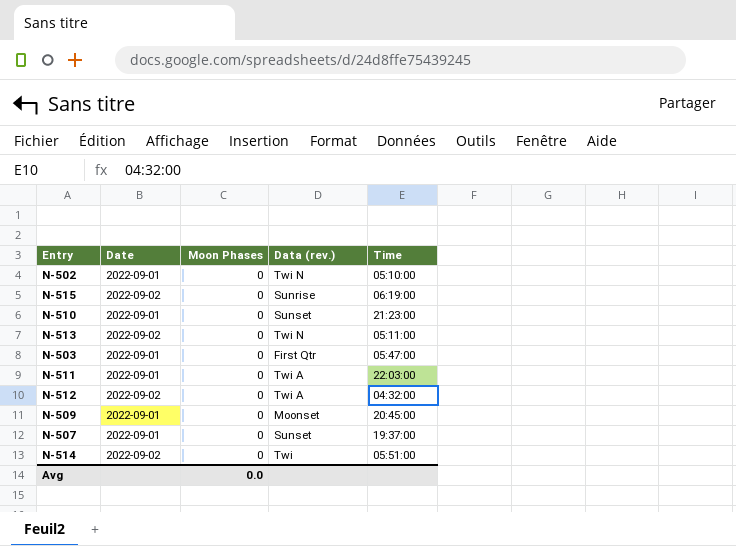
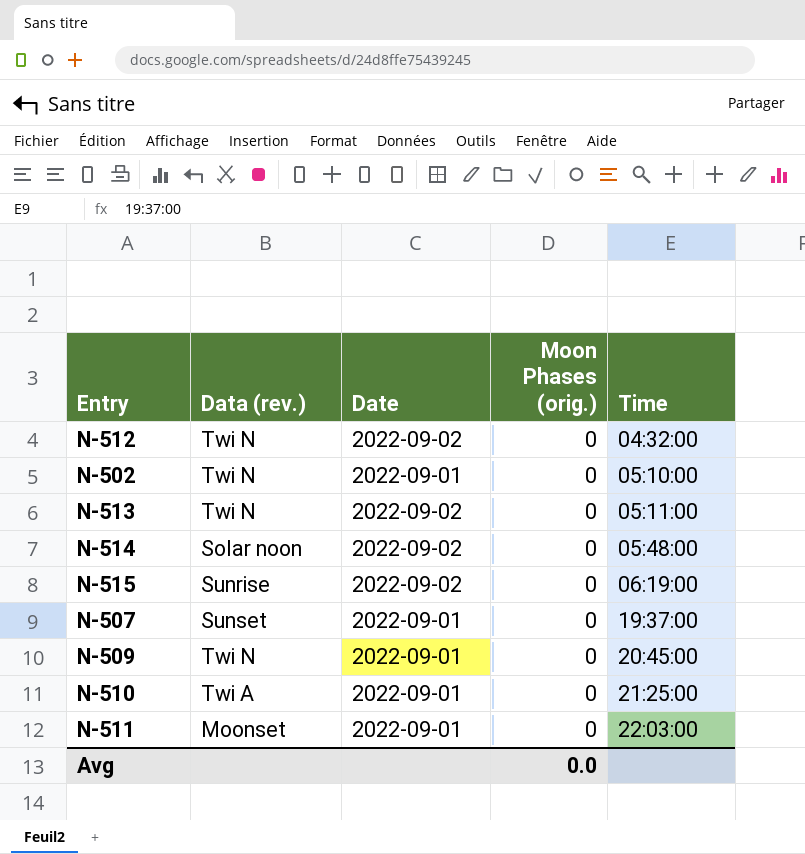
row order: none -> Time ascending
column Data (rev.) | position: 4 -> 2
column name: Moon Phases -> Moon Phases (orig.)
row N-503: 2022-09-01 | 0 | First Qtr | 05:47:00 -> none
N-512 | Data (rev.): Twi A -> Twi N
N-514 | Data (rev.): Twi -> Solar noon
N-514 | Time: 05:51:00 -> 05:48:00
N-509 | Data (rev.): Moonset -> Twi N
N-510 | Data (rev.): Sunset -> Twi A
N-510 | Time: 21:23:00 -> 21:25:00
N-511 | Data (rev.): Twi A -> Moonset

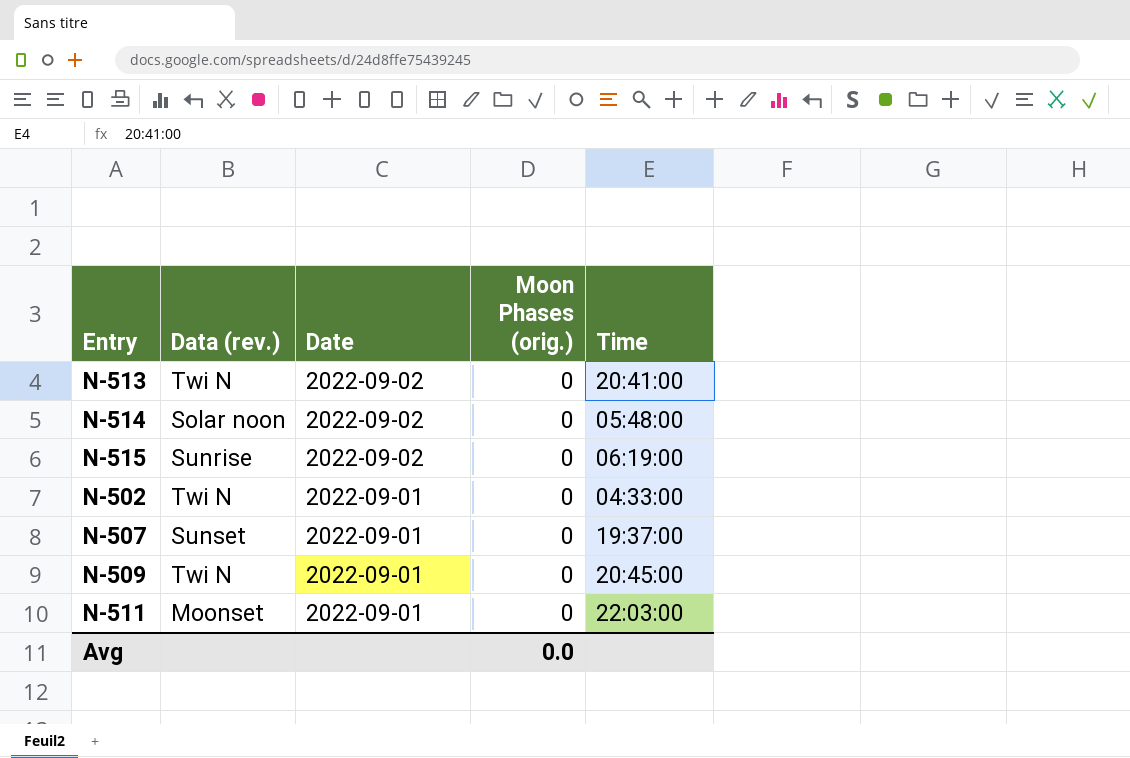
row order: Time ascending -> Date descending
row N-512: Twi N | 2022-09-02 | 0 | 04:32:00 -> none
row N-510: Twi A | 2022-09-01 | 0 | 21:25:00 -> none
N-513 | Time: 05:11:00 -> 20:41:00
N-502 | Time: 05:10:00 -> 04:33:00

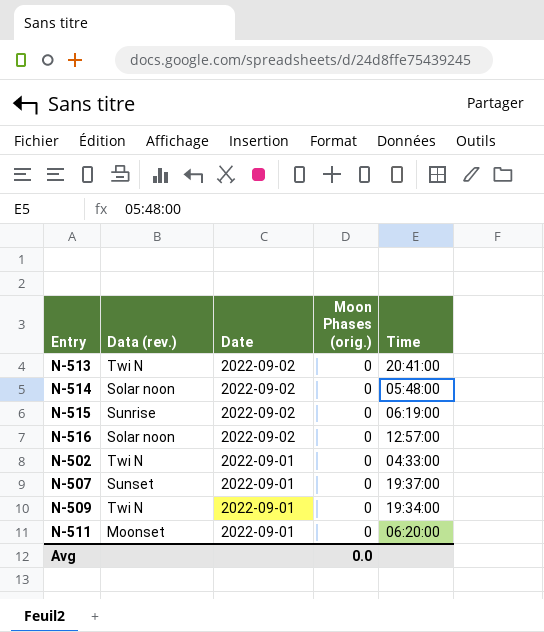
row N-516: none -> Solar noon | 2022-09-02 | 0 | 12:57:00
N-509 | Time: 20:45:00 -> 19:34:00
N-511 | Time: 22:03:00 -> 06:20:00

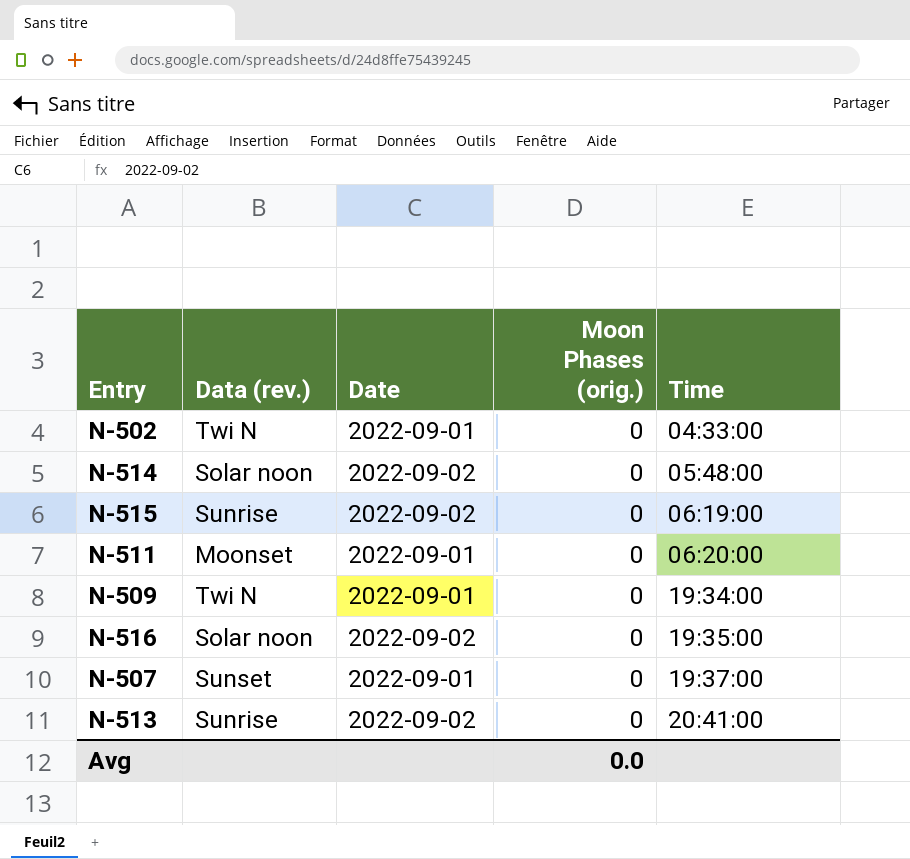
row order: Date descending -> Time ascending
N-516 | Time: 12:57:00 -> 19:35:00
N-513 | Data (rev.): Twi N -> Sunrise

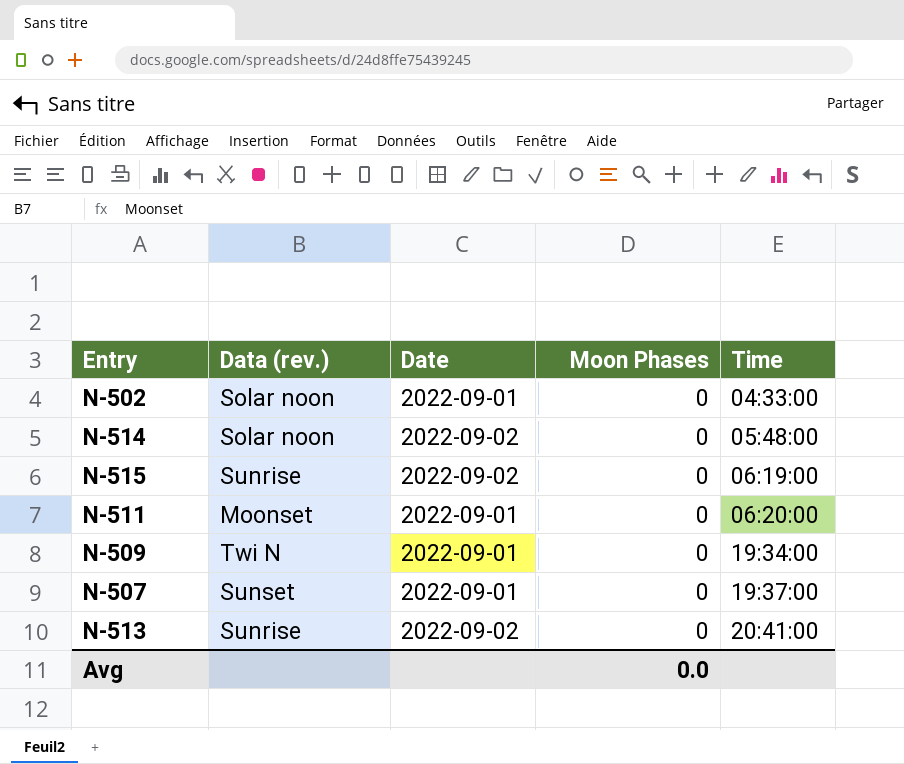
column name: Moon Phases (orig.) -> Moon Phases
row N-516: Solar noon | 2022-09-02 | 0 | 19:35:00 -> none
N-502 | Data (rev.): Twi N -> Solar noon

